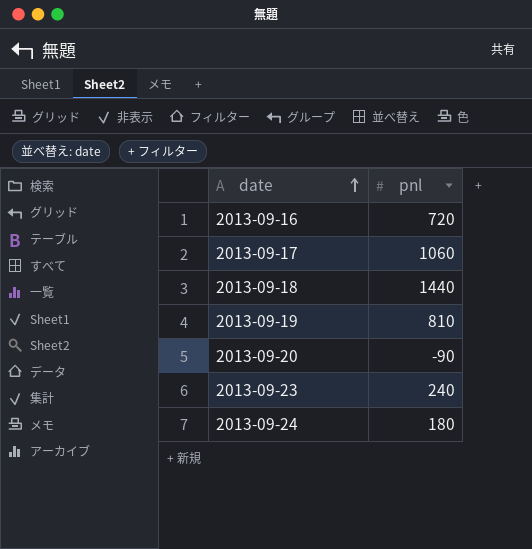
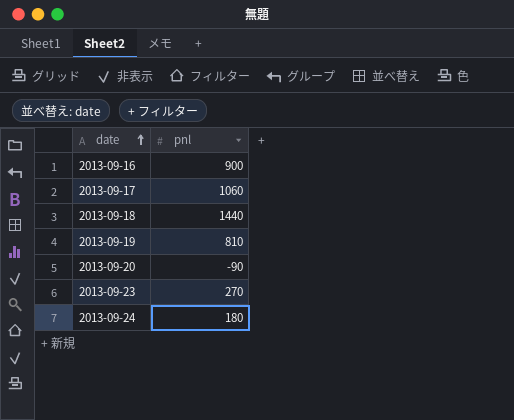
2013-09-16 | pnl: 720 -> 900
2013-09-23 | pnl: 240 -> 270

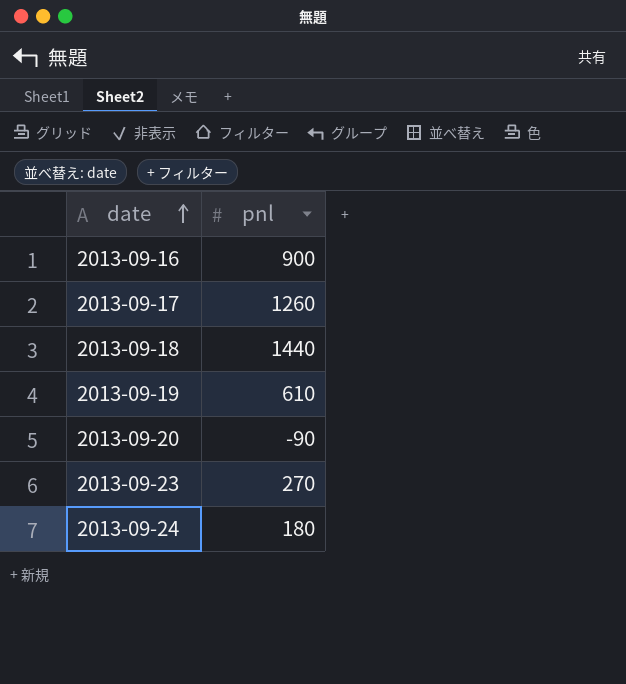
2013-09-17 | pnl: 1060 -> 1260
2013-09-19 | pnl: 810 -> 610

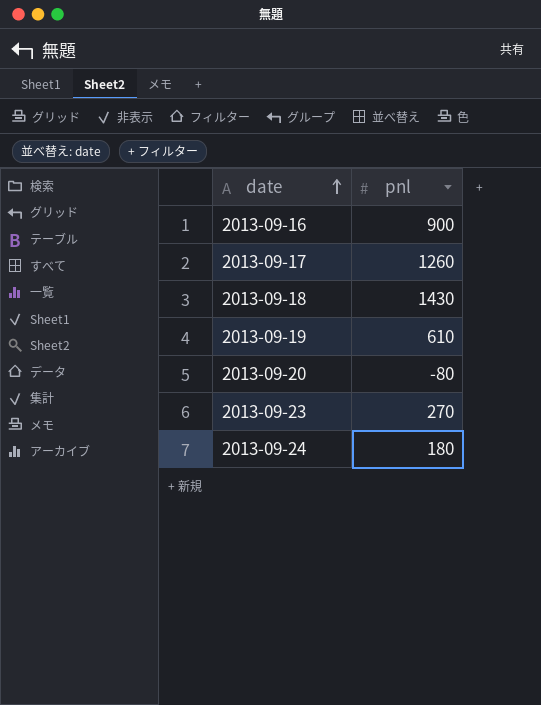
2013-09-18 | pnl: 1440 -> 1430
2013-09-20 | pnl: -90 -> -80

